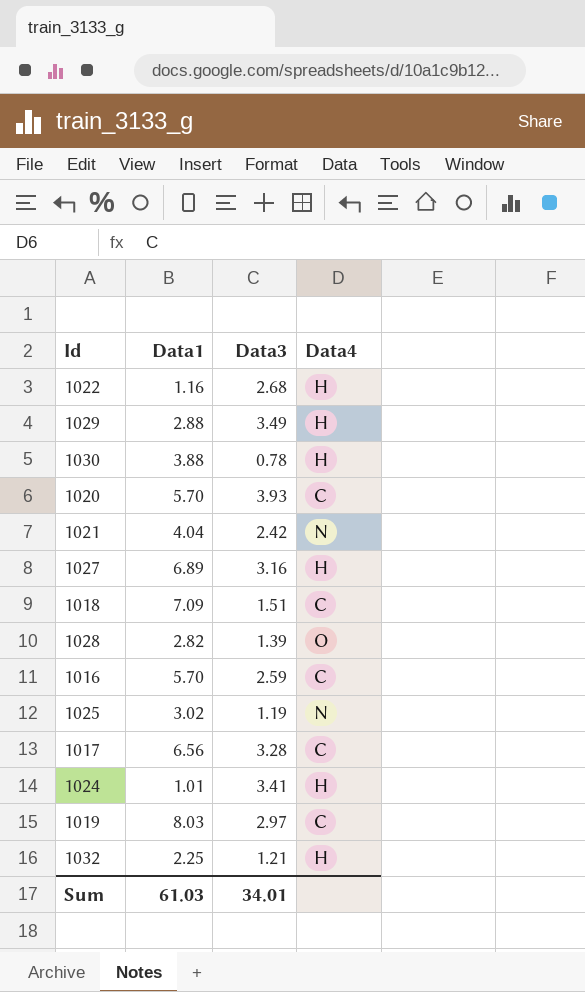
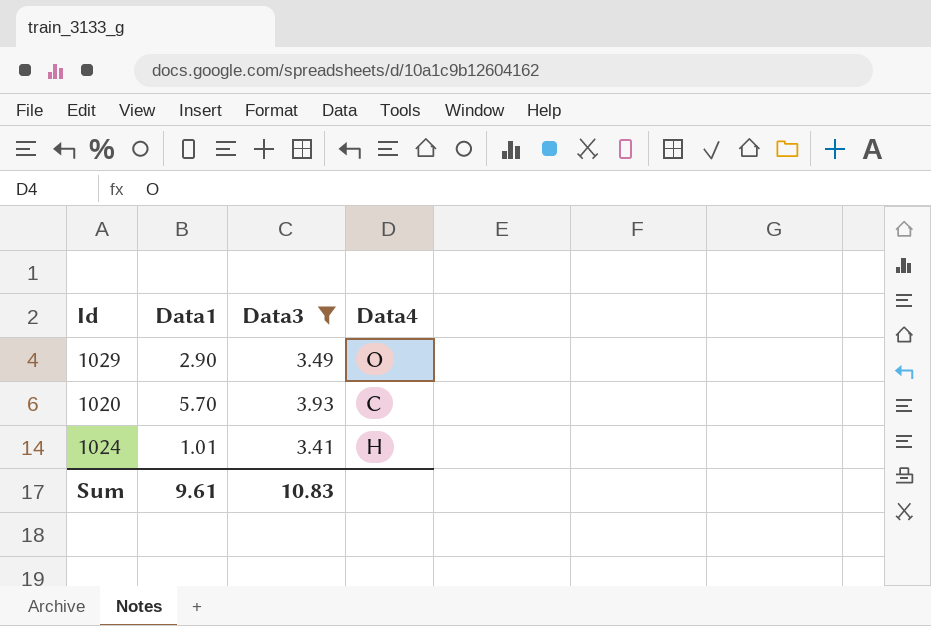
filter: none -> Data3 >= 3.41
1029 | Data1: 2.88 -> 2.90
1029 | Data4: H -> O
Sum | Data1: 61.03 -> 9.61
Sum | Data3: 34.01 -> 10.83

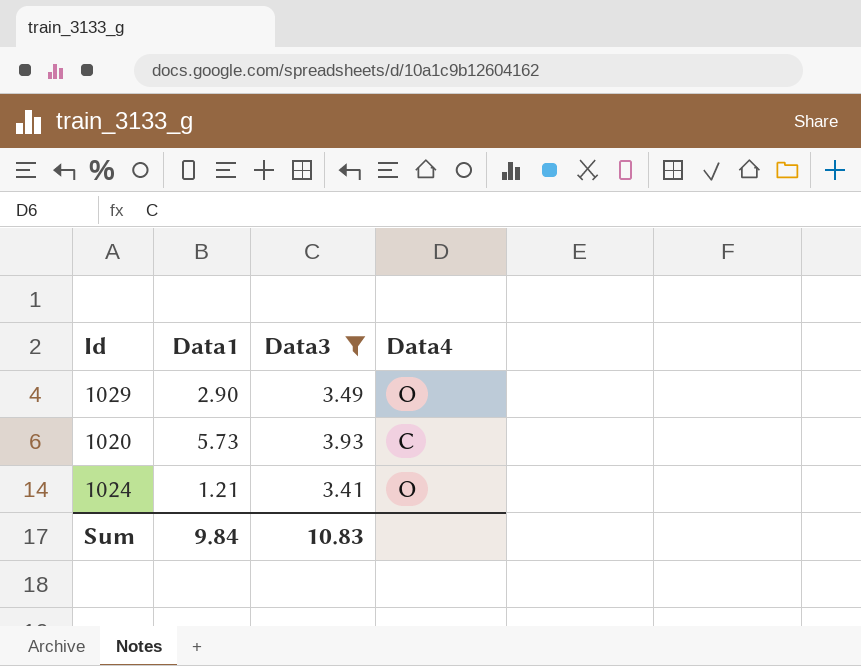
1020 | Data1: 5.70 -> 5.73
1024 | Data1: 1.01 -> 1.21
1024 | Data4: H -> O
Sum | Data1: 9.61 -> 9.84

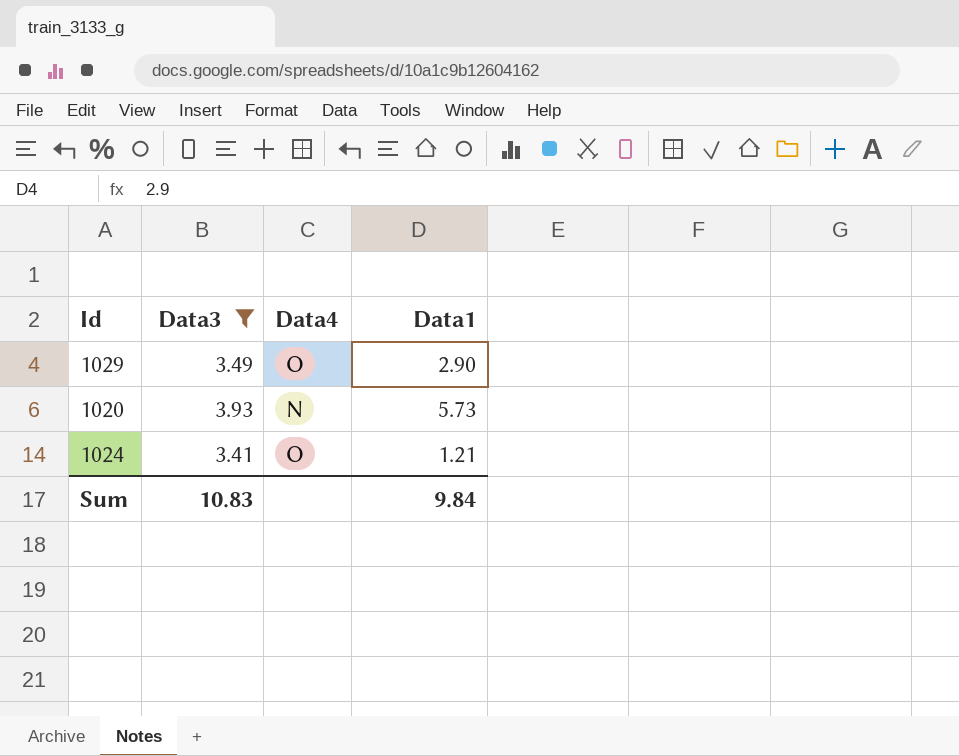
column Data1 | position: 2 -> 4
1020 | Data4: C -> N

